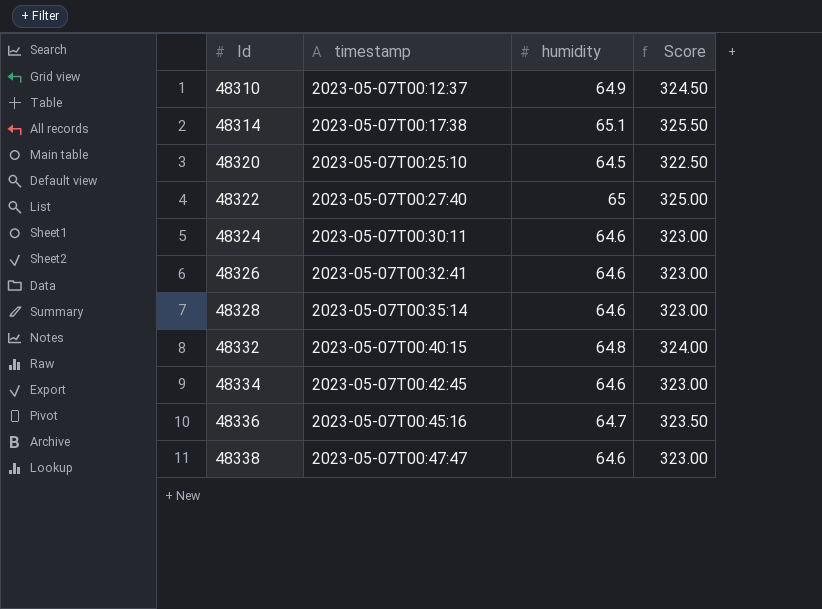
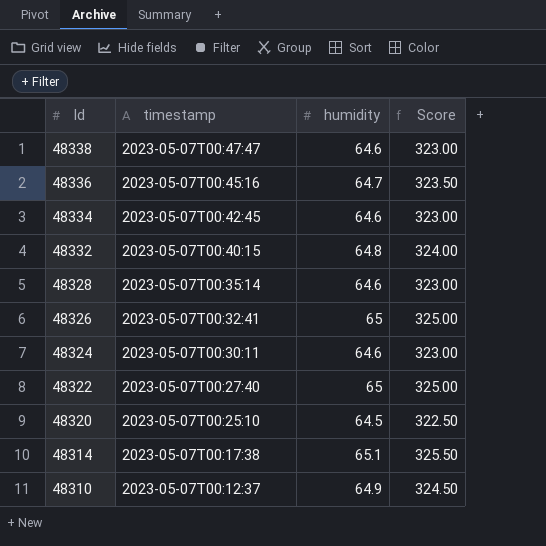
row order: Id ascending -> Id descending
48326 | humidity: 64.6 -> 65
48326 | Score: 323.00 -> 325.00

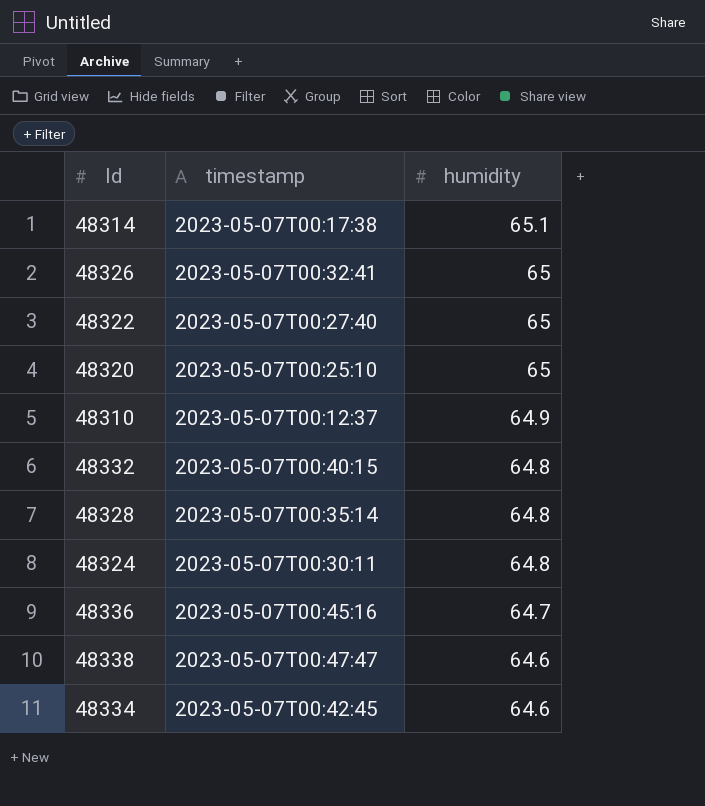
row order: Id descending -> humidity descending
column Score | formula: [humidity] * 5 -> none
48320 | humidity: 64.5 -> 65
48328 | humidity: 64.6 -> 64.8
48324 | humidity: 64.6 -> 64.8

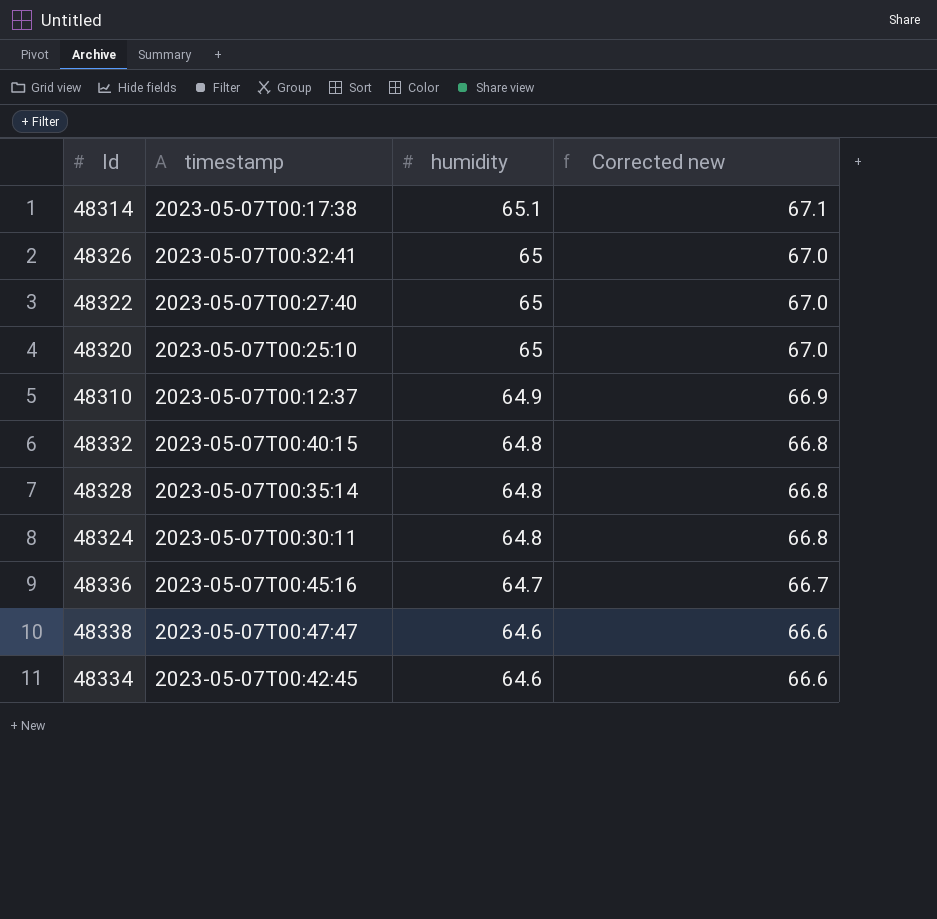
column Corrected new | formula: none -> [humidity] + 2

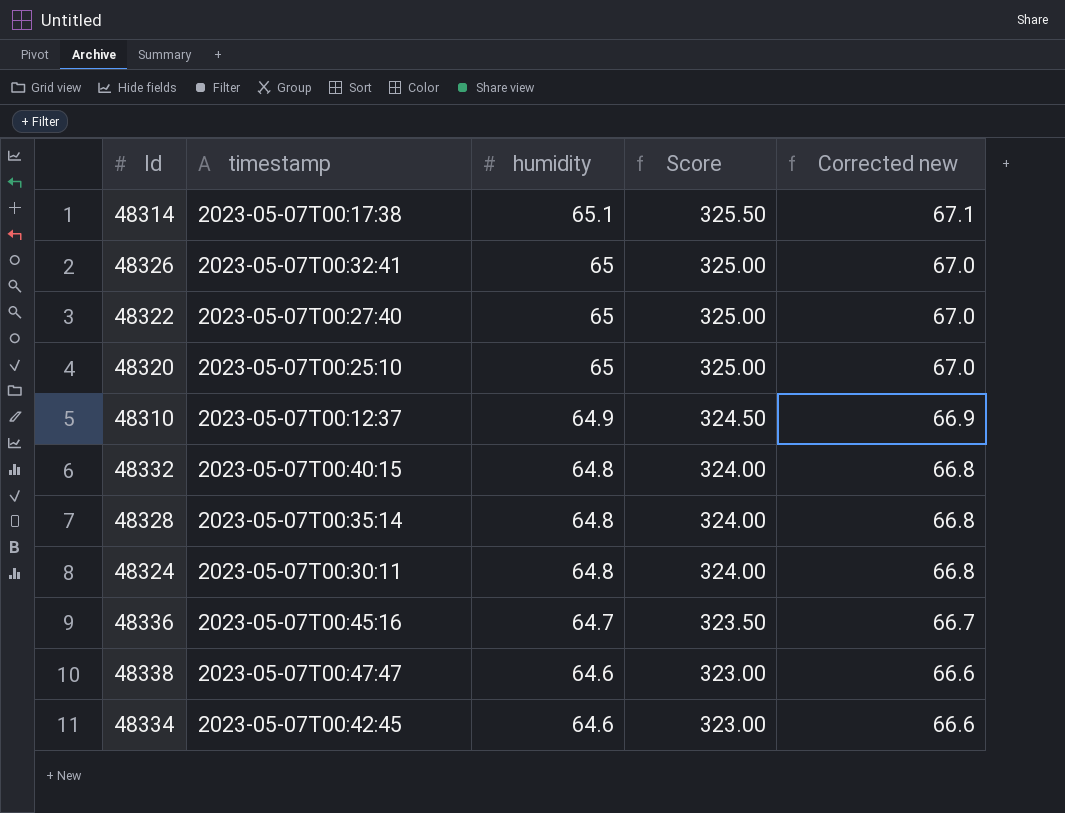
column Score | formula: none -> [humidity] * 5

